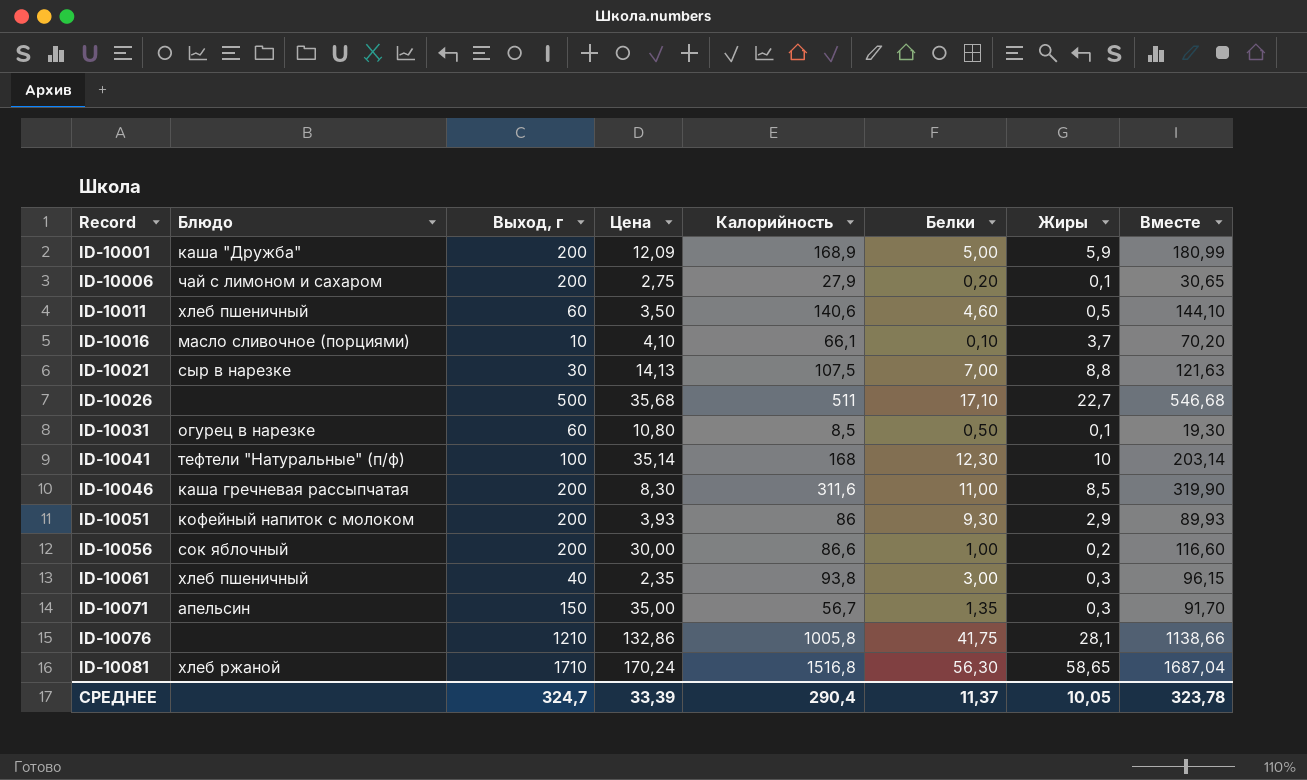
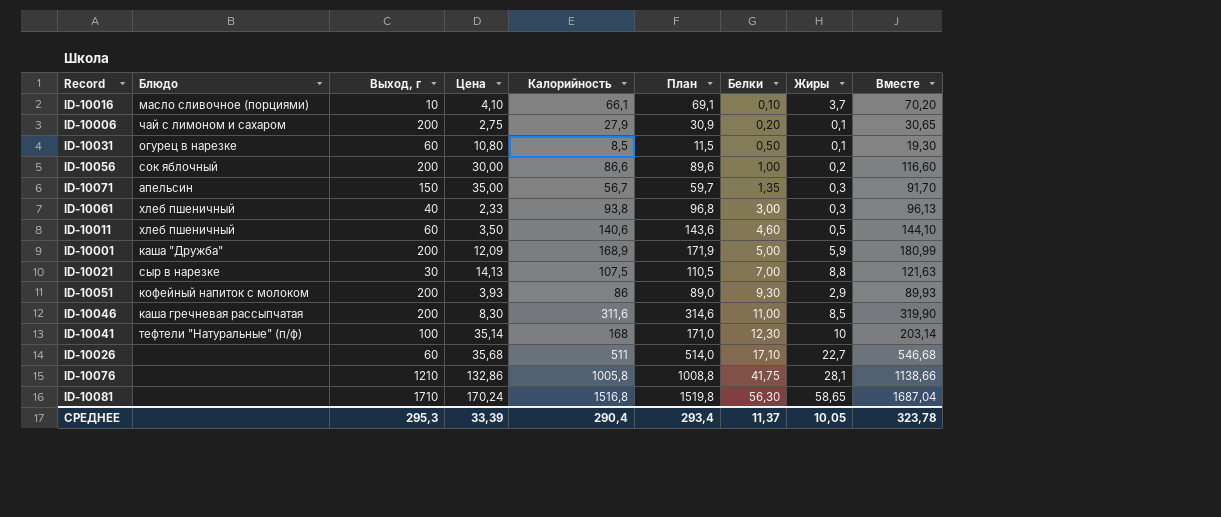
row order: Record ascending -> Белки ascending
column План | formula: none -> [Калорийность] + 3
ID-10061 | Цена: 2,35 -> 2,33
ID-10061 | Вместе: 96,15 -> 96,13
ID-10026 | Выход, г: 500 -> 60
ID-10081 | Блюдо: хлеб ржаной -> none
СРЕДНЕЕ | Выход, г: 324,7 -> 295,3

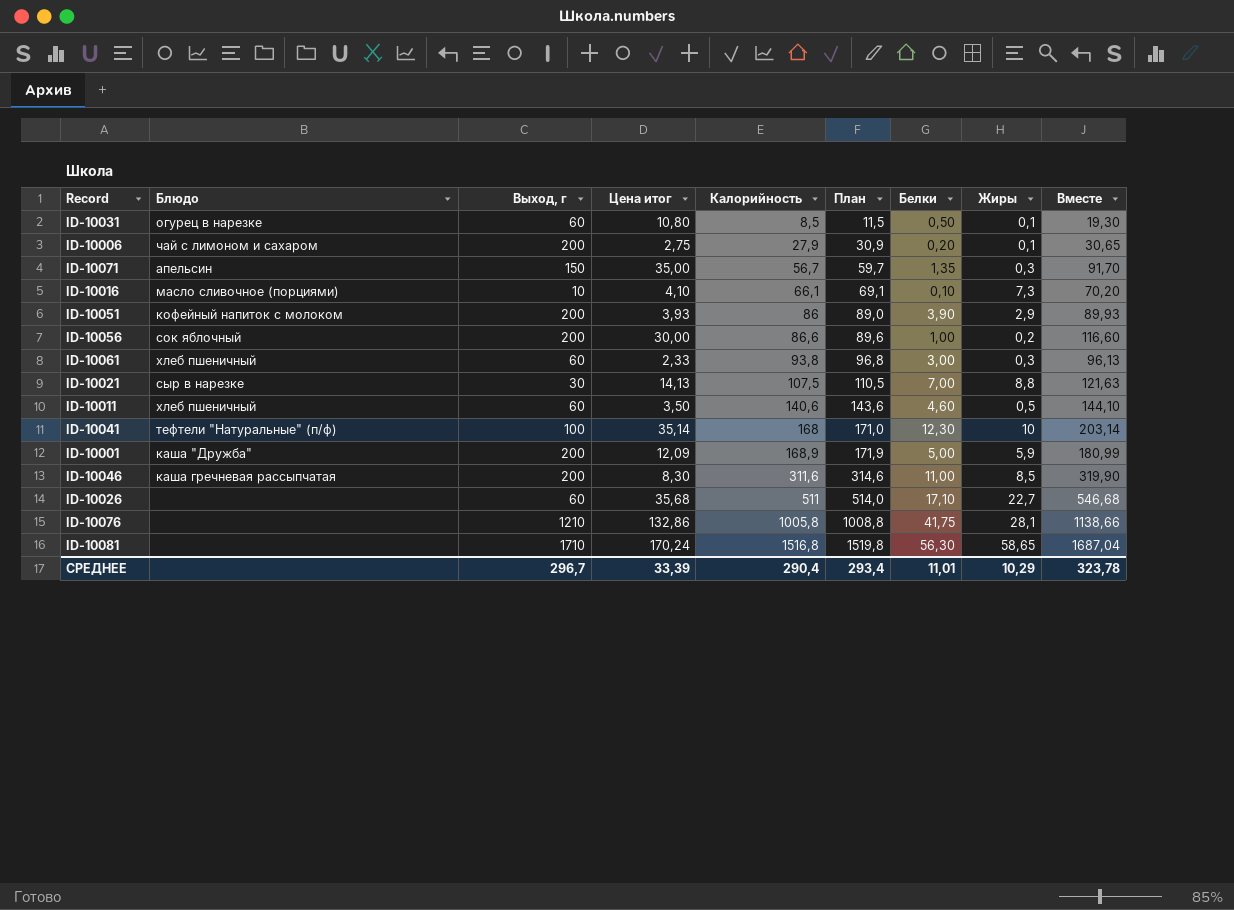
row order: Белки ascending -> Калорийность ascending
column name: Цена -> Цена итог
ID-10016 | Жиры: 3,7 -> 7,3
ID-10051 | Белки: 9,30 -> 3,90
ID-10061 | Выход, г: 40 -> 60
СРЕДНЕЕ | Выход, г: 295,3 -> 296,7
СРЕДНЕЕ | Белки: 11,37 -> 11,01
СРЕДНЕЕ | Жиры: 10,05 -> 10,29

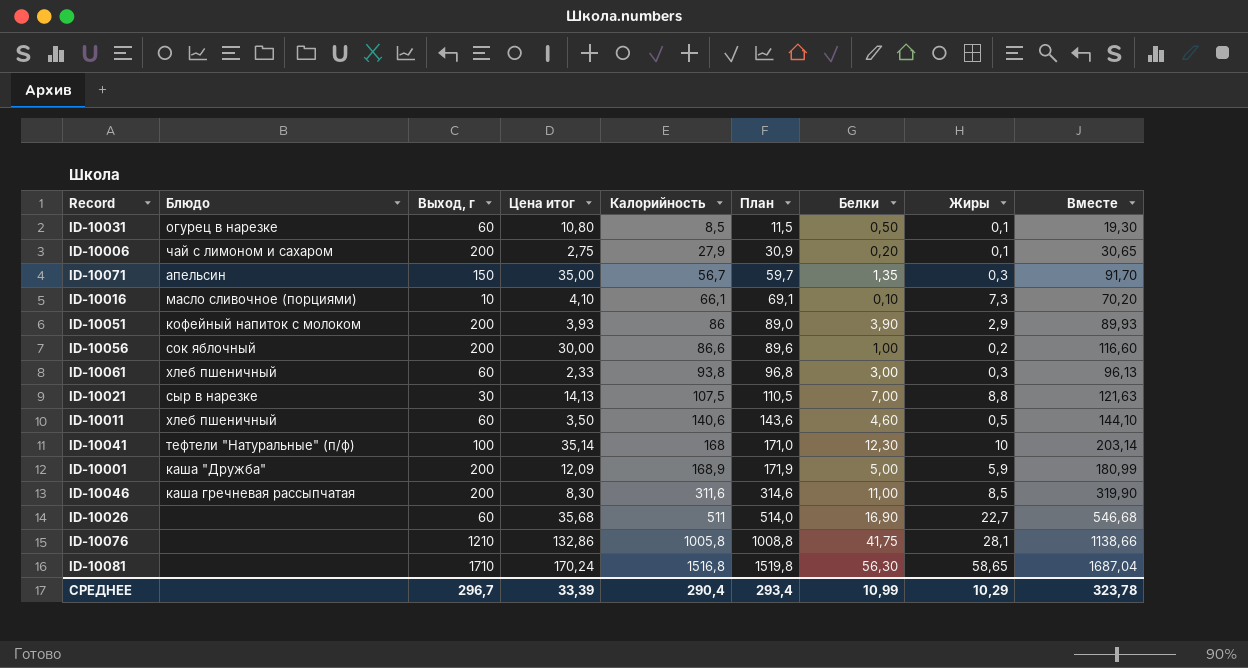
ID-10026 | Белки: 17,10 -> 16,90
СРЕДНЕЕ | Белки: 11,01 -> 10,99

